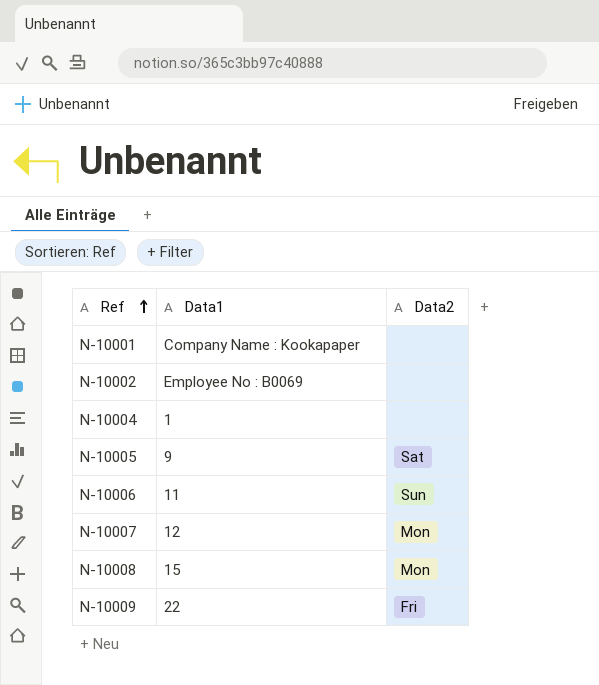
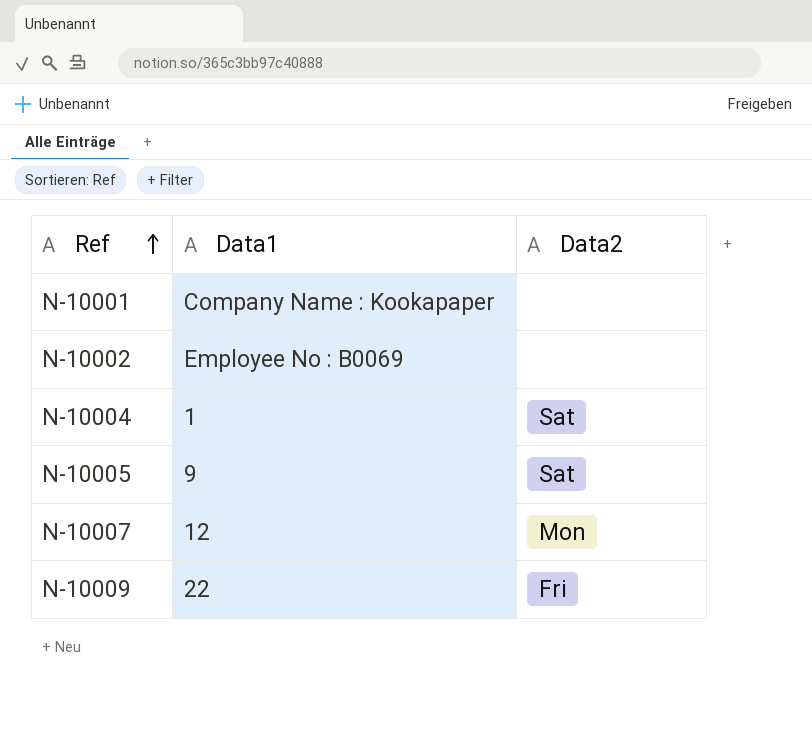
row N-10006: 11 | Sun -> none
row N-10008: 15 | Mon -> none
N-10004 | Data2: none -> Sat

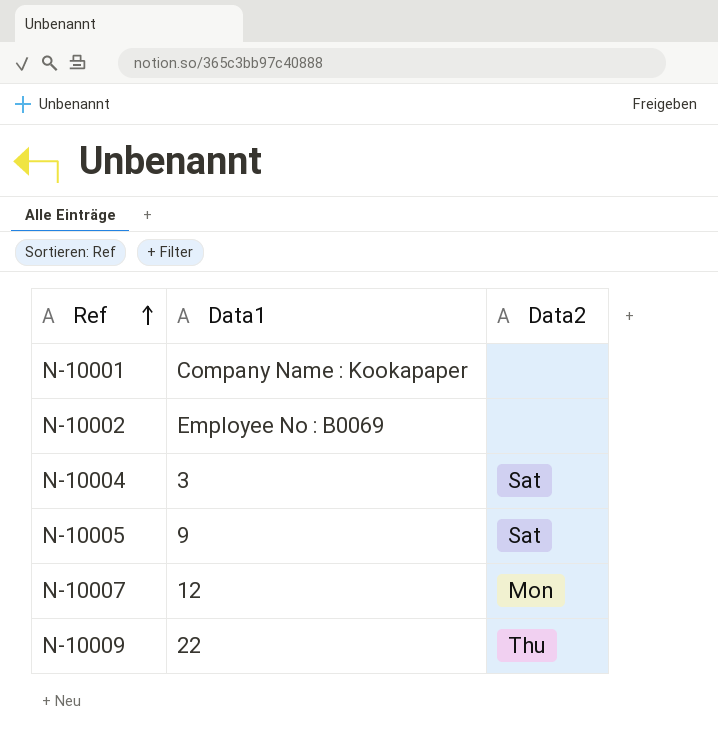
N-10004 | Data1: 1 -> 3
N-10009 | Data2: Fri -> Thu

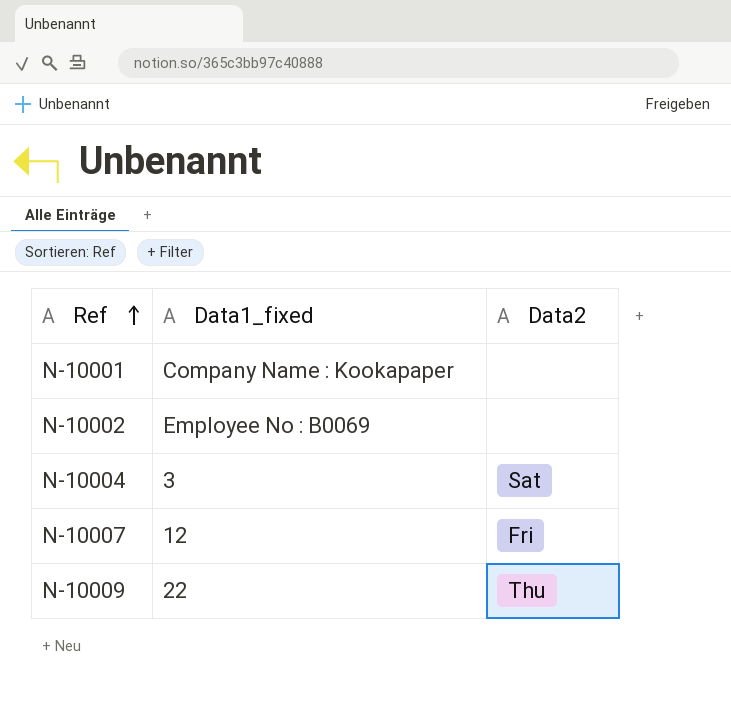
column name: Data1 -> Data1_fixed
row N-10005: 9 | Sat -> none
N-10007 | Data2: Mon -> Fri

